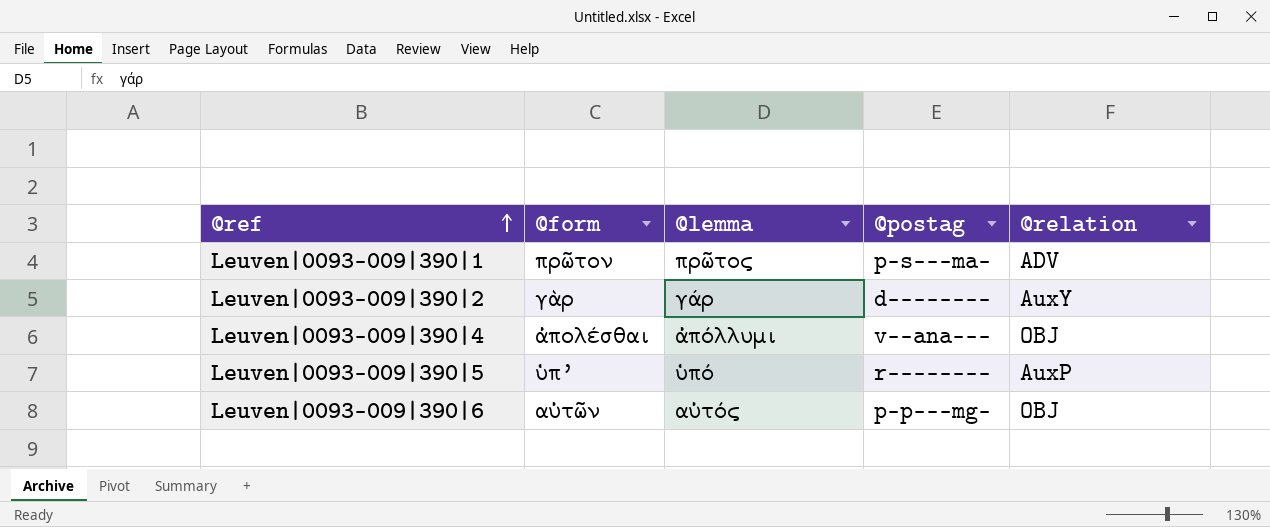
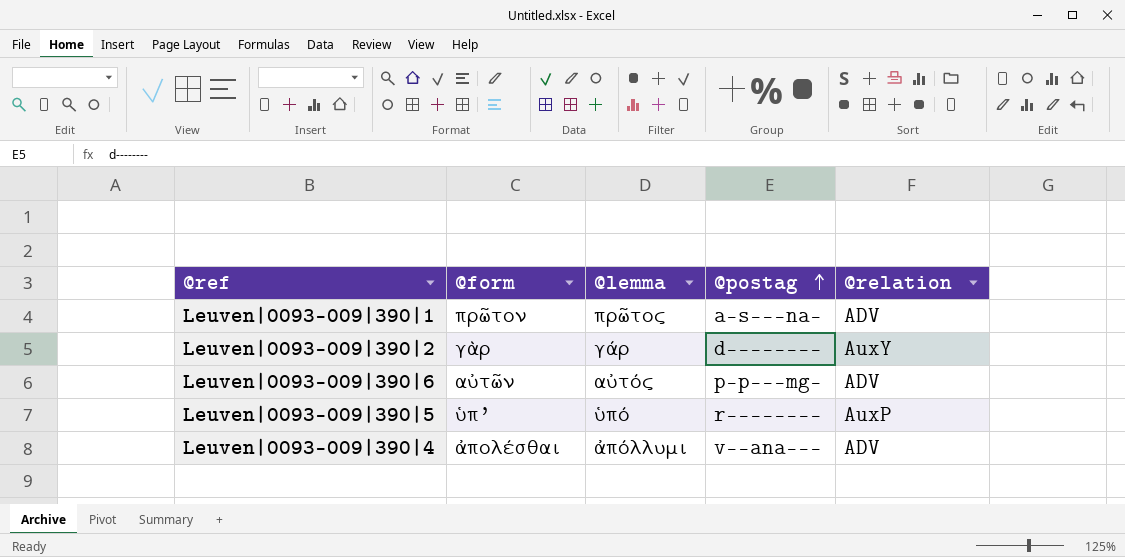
row order: @ref ascending -> @postag ascending
Leuven|0093-009|390|1 | @postag: p-s---ma- -> a-s---na-
Leuven|0093-009|390|6 | @relation: OBJ -> ADV
Leuven|0093-009|390|4 | @relation: OBJ -> ADV

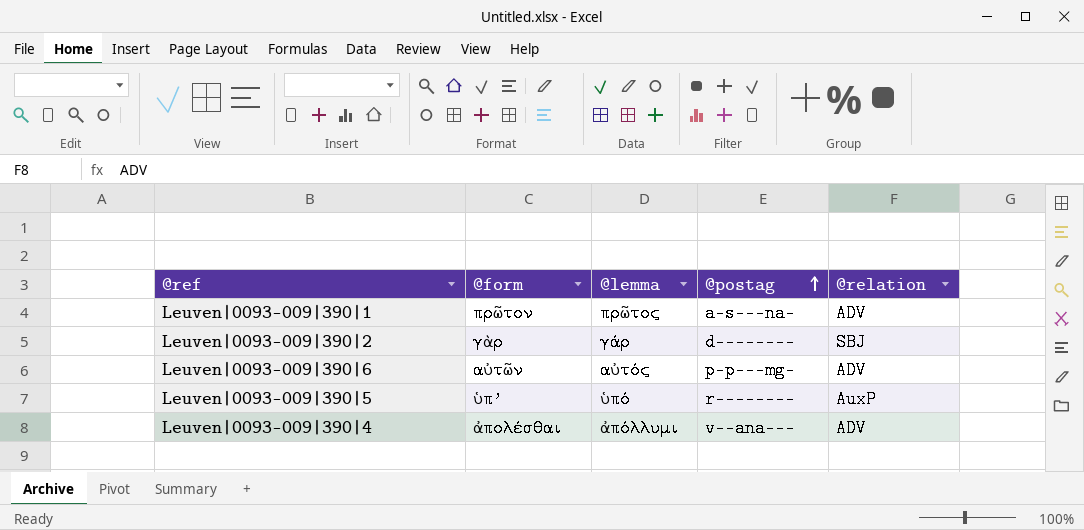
Leuven|0093-009|390|2 | @relation: AuxY -> SBJ

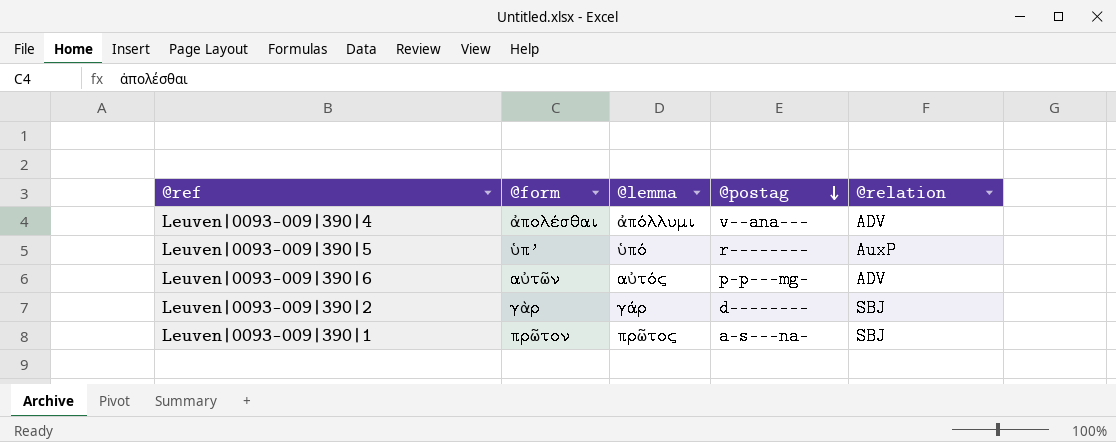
row order: @postag ascending -> @postag descending
Leuven|0093-009|390|1 | @relation: ADV -> SBJ

